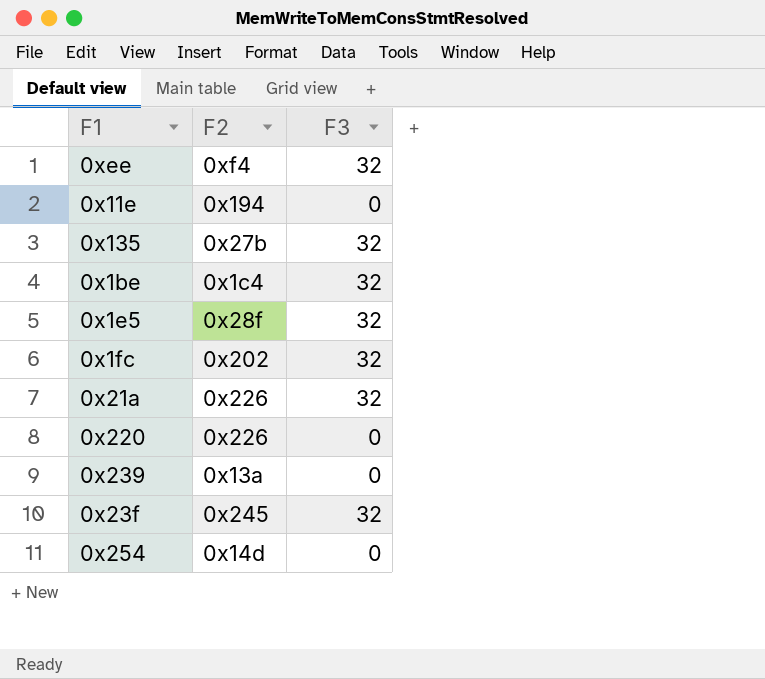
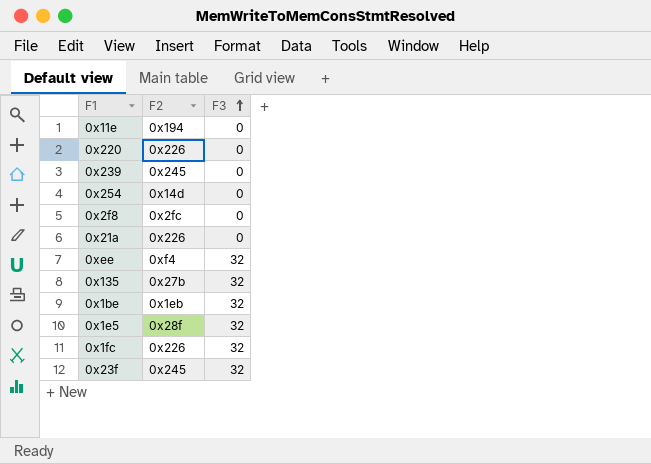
row order: none -> F3 ascending
0x239 | F2: 0x13a -> 0x245
row 0x2f8: none -> 0x2fc | 0
0x21a | F3: 32 -> 0
0x1be | F2: 0x1c4 -> 0x1eb
0x1fc | F2: 0x202 -> 0x226

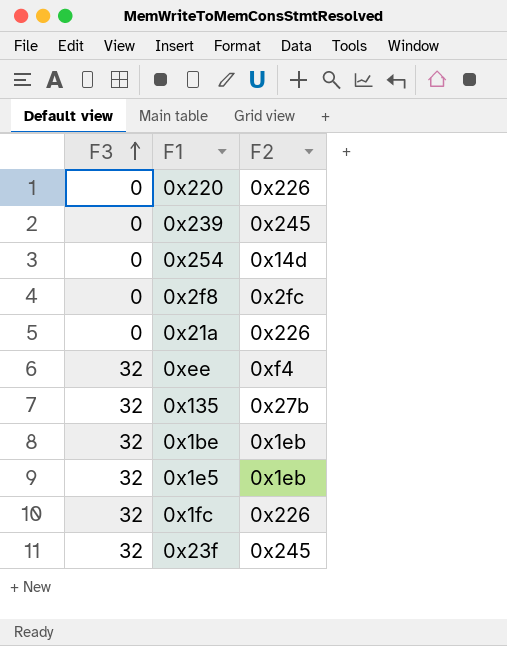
column F3 | position: 3 -> 1
row 0x11e: 0x194 | 0 -> none
0x1e5 | F2: 0x28f -> 0x1eb

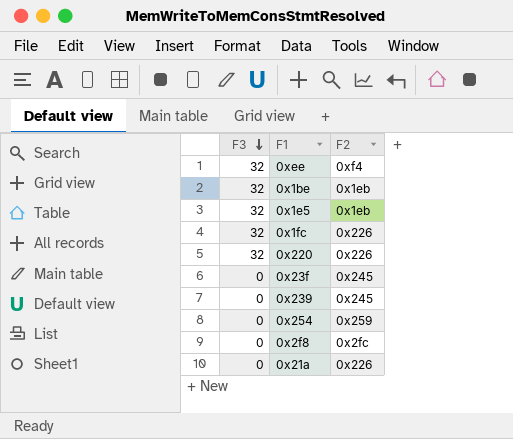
row order: F3 ascending -> F3 descending
row 0x135: 32 | 0x27b -> none
0x220 | F3: 0 -> 32
0x23f | F3: 32 -> 0
0x254 | F2: 0x14d -> 0x259

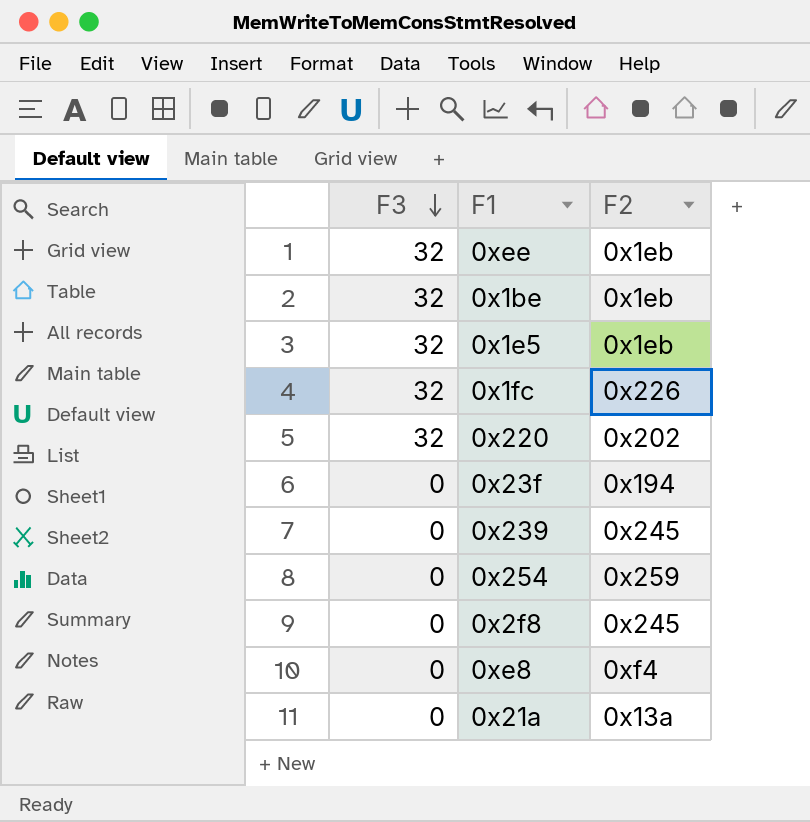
0xee | F2: 0xf4 -> 0x1eb
0x220 | F2: 0x226 -> 0x202
0x23f | F2: 0x245 -> 0x194
0x2f8 | F2: 0x2fc -> 0x245
row 0xe8: none -> 0 | 0xf4
0x21a | F2: 0x226 -> 0x13a

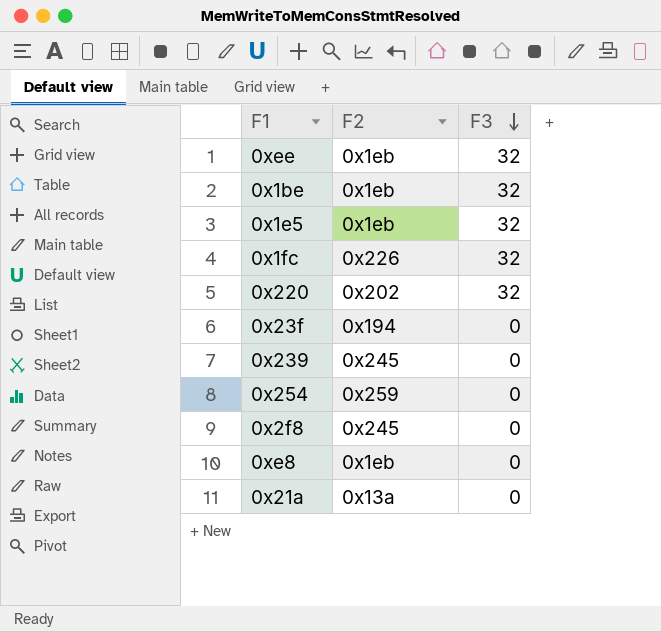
column F3 | position: 1 -> 3
0xe8 | F2: 0xf4 -> 0x1eb

